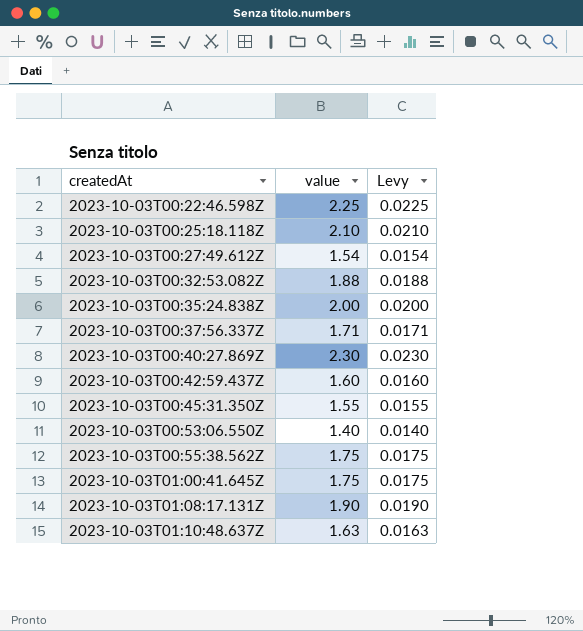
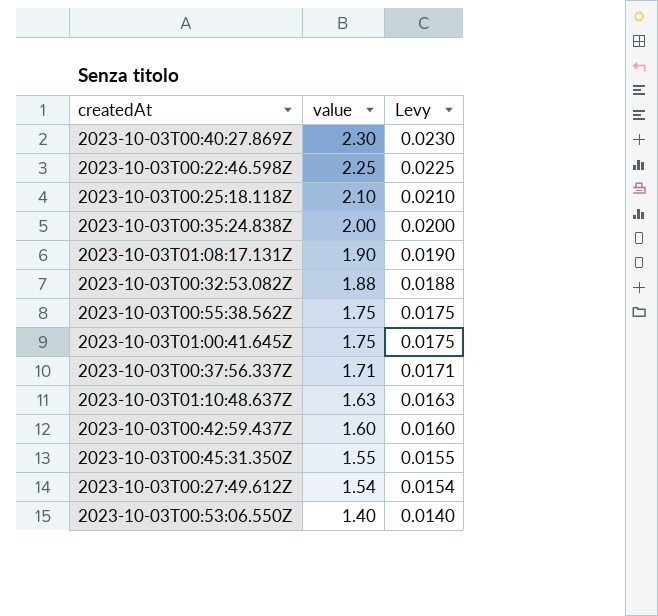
row order: createdAt ascending -> value descending

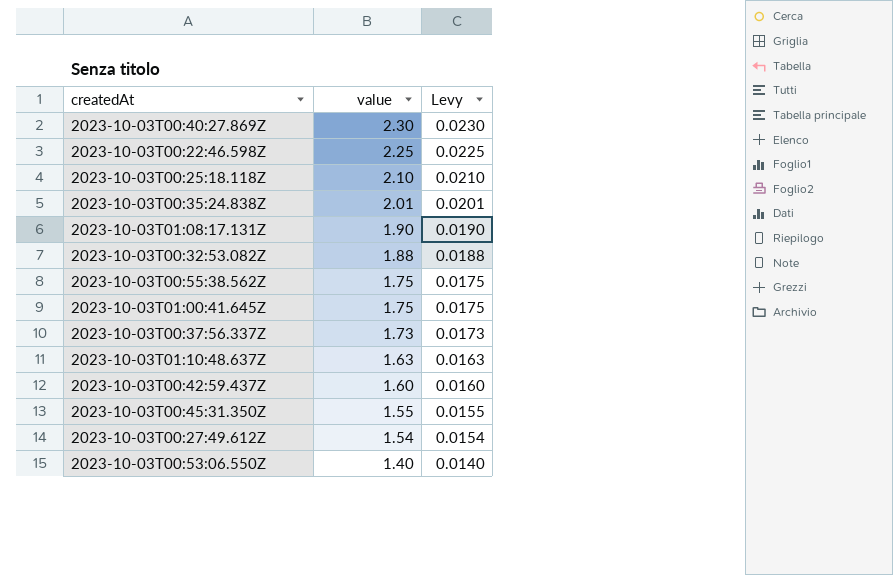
2023-10-03T00:35:24.838Z | value: 2.00 -> 2.01
2023-10-03T00:35:24.838Z | Levy: 0.0200 -> 0.0201
2023-10-03T00:37:56.337Z | value: 1.71 -> 1.73
2023-10-03T00:37:56.337Z | Levy: 0.0171 -> 0.0173

